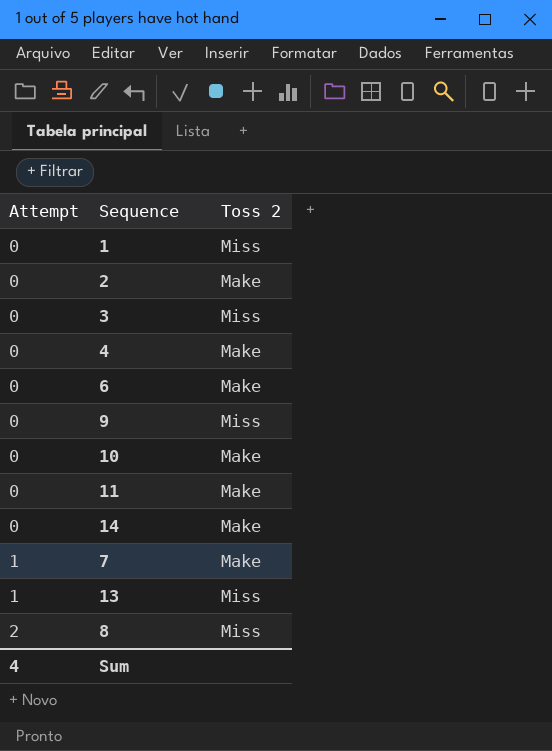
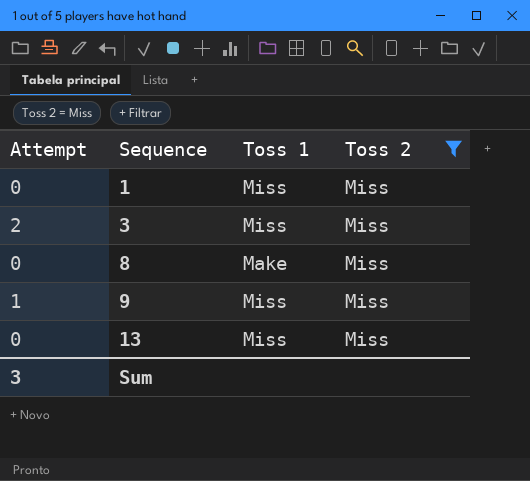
filter: none -> Toss 2 = Miss
row order: Attempt ascending -> Sequence ascending
column Toss 1 | position: none -> 3
3 | Attempt: 0 -> 2
8 | Attempt: 2 -> 0
9 | Attempt: 0 -> 1
13 | Attempt: 1 -> 0
Sum | Attempt: 4 -> 3

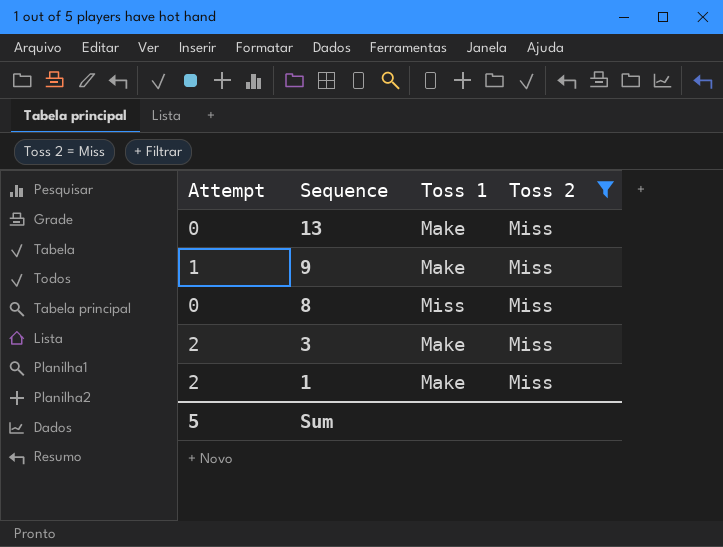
row order: Sequence ascending -> Sequence descending
13 | Toss 1: Miss -> Make
9 | Toss 1: Miss -> Make
8 | Toss 1: Make -> Miss
3 | Toss 1: Miss -> Make
1 | Attempt: 0 -> 2
1 | Toss 1: Miss -> Make
Sum | Attempt: 3 -> 5

